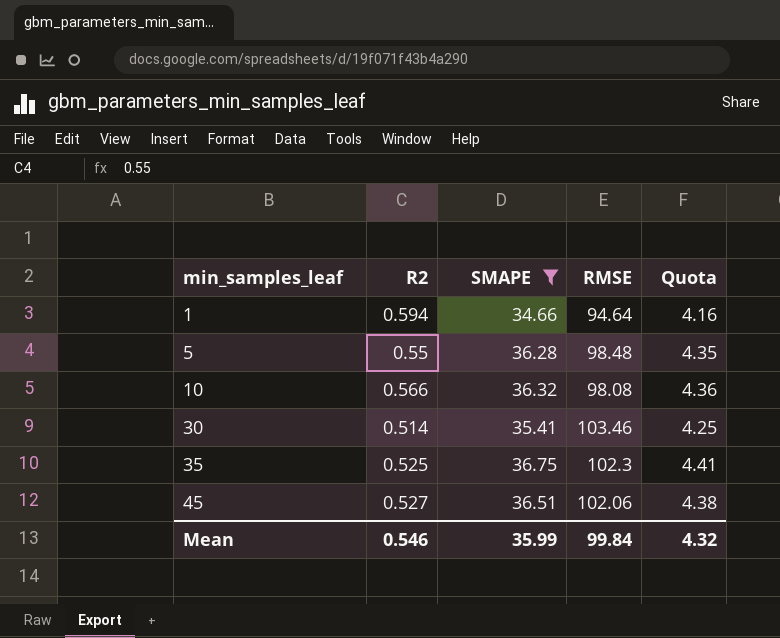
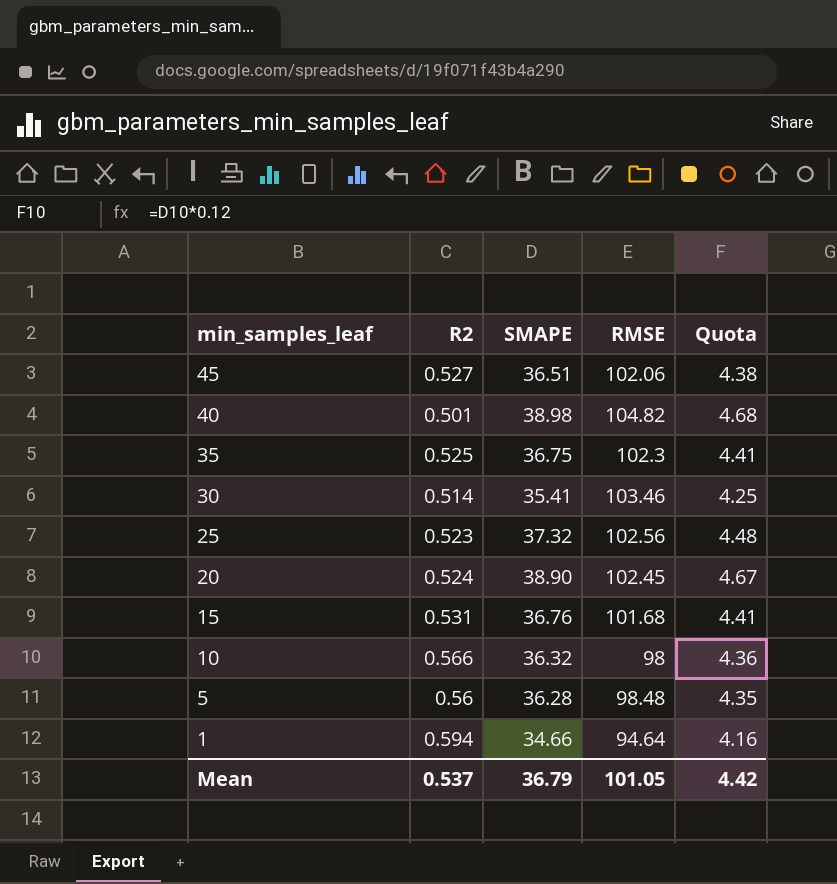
filter: SMAPE <= 36.75 -> none
row order: min_samples_leaf ascending -> min_samples_leaf descending
10 | RMSE: 98.08 -> 98
5 | R2: 0.55 -> 0.56
Mean | R2: 0.546 -> 0.537
Mean | SMAPE: 35.99 -> 36.79
Mean | RMSE: 99.84 -> 101.05
Mean | Quota: 4.32 -> 4.42

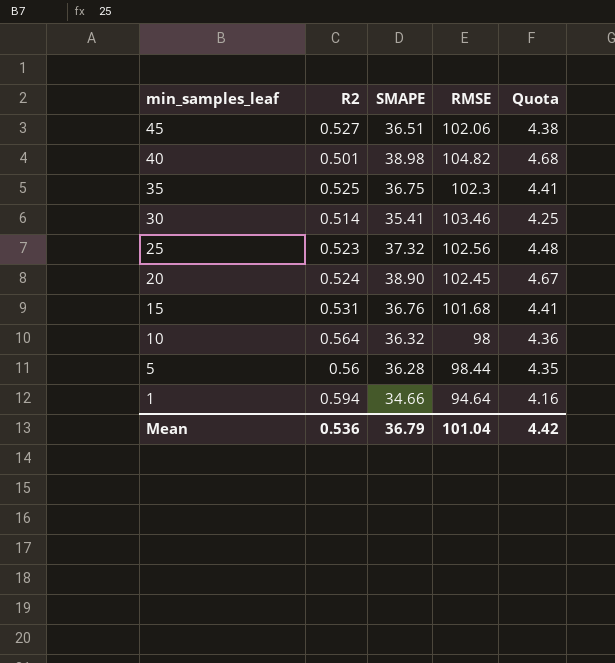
10 | R2: 0.566 -> 0.564
5 | RMSE: 98.48 -> 98.44
Mean | R2: 0.537 -> 0.536
Mean | RMSE: 101.05 -> 101.04

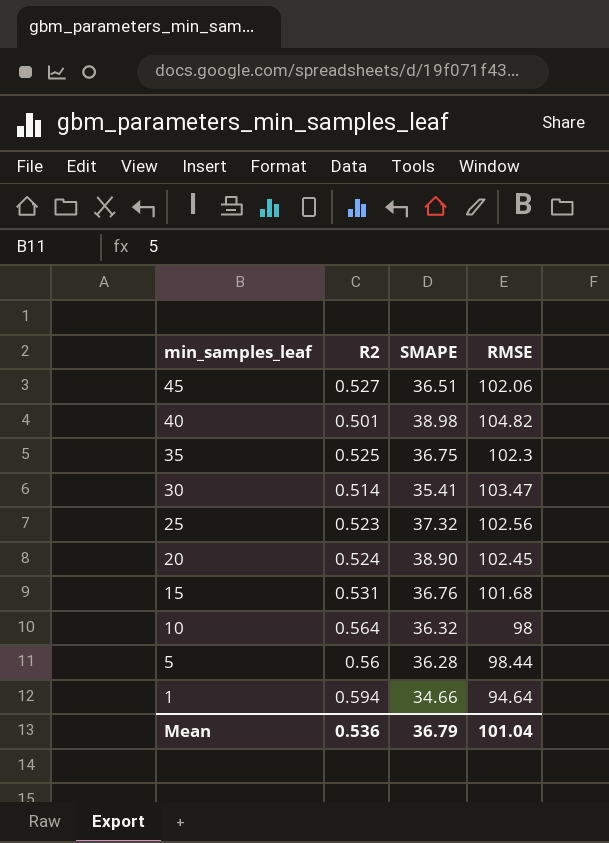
column Quota | formula: [SMAPE] * 0.12 -> none
30 | RMSE: 103.46 -> 103.47

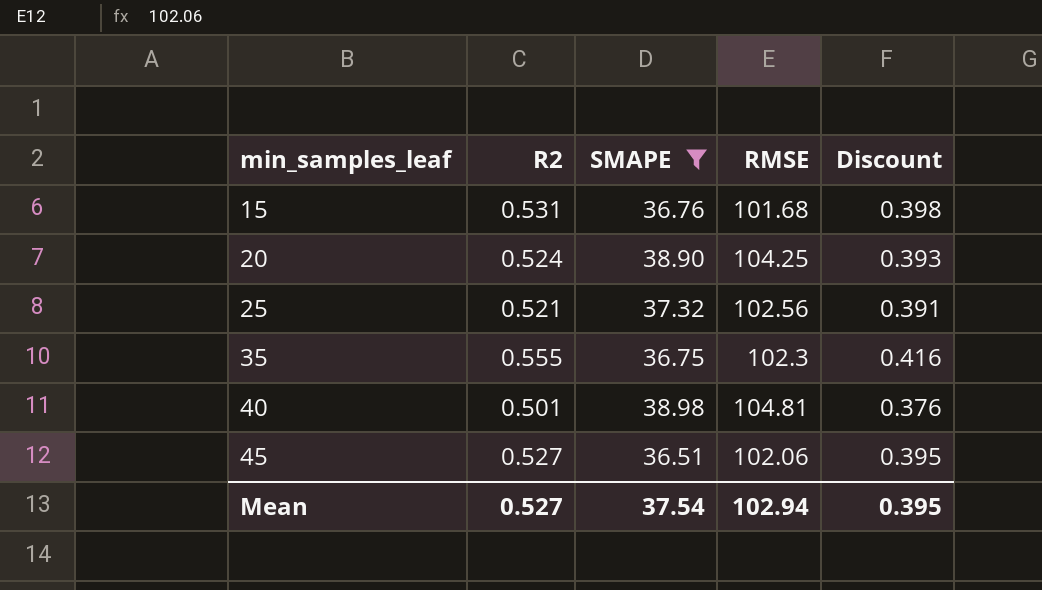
filter: none -> SMAPE >= 36.51
row order: min_samples_leaf descending -> min_samples_leaf ascending
column Discount | formula: none -> [R2] * 0.75
20 | RMSE: 102.45 -> 104.25
25 | R2: 0.523 -> 0.521
35 | R2: 0.525 -> 0.555
40 | RMSE: 104.82 -> 104.81
Mean | R2: 0.536 -> 0.527
Mean | SMAPE: 36.79 -> 37.54
Mean | RMSE: 101.04 -> 102.94

